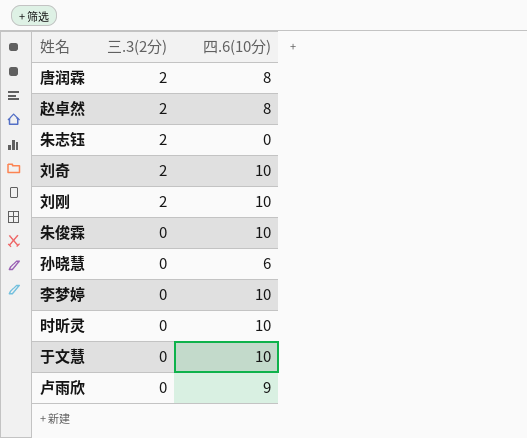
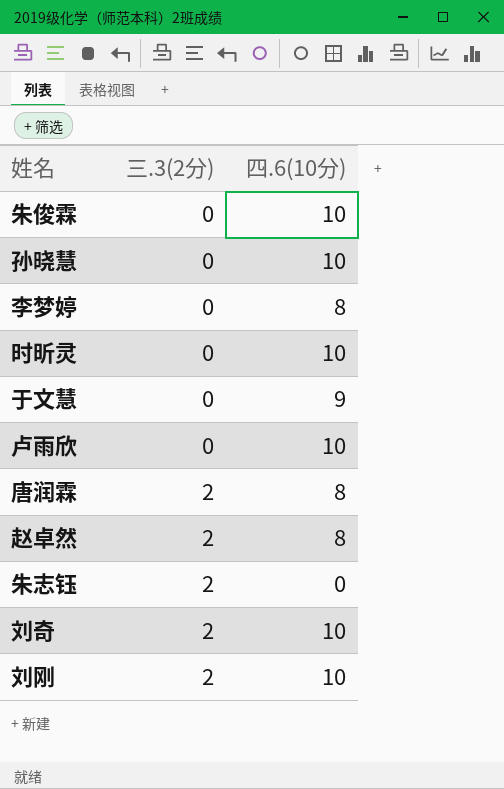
row order: 三.3(2分) descending -> 三.3(2分) ascending
孙晓慧 | 四.6(10分): 6 -> 10
李梦婷 | 四.6(10分): 10 -> 8
于文慧 | 四.6(10分): 10 -> 9
卢雨欣 | 四.6(10分): 9 -> 10

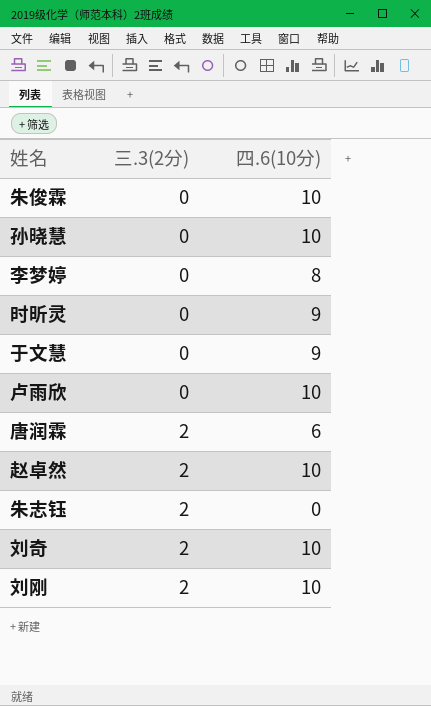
时昕灵 | 四.6(10分): 10 -> 9
唐润霖 | 四.6(10分): 8 -> 6
赵卓然 | 四.6(10分): 8 -> 10

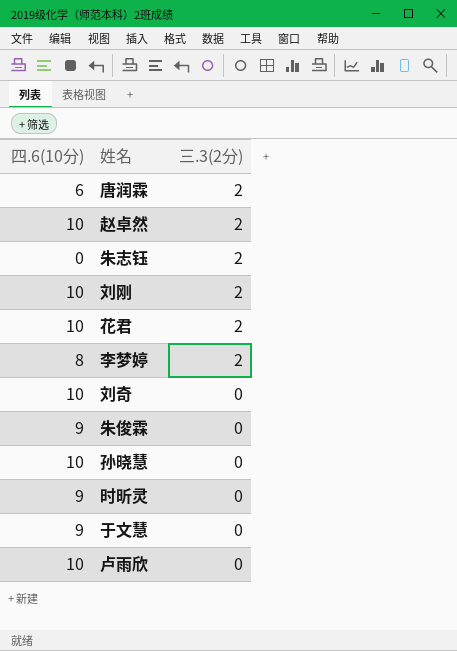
row order: 三.3(2分) ascending -> 三.3(2分) descending
column 四.6(10分) | position: 3 -> 1
row 花君: none -> 10 | 2
李梦婷 | 三.3(2分): 0 -> 2
刘奇 | 三.3(2分): 2 -> 0
朱俊霖 | 四.6(10分): 10 -> 9

